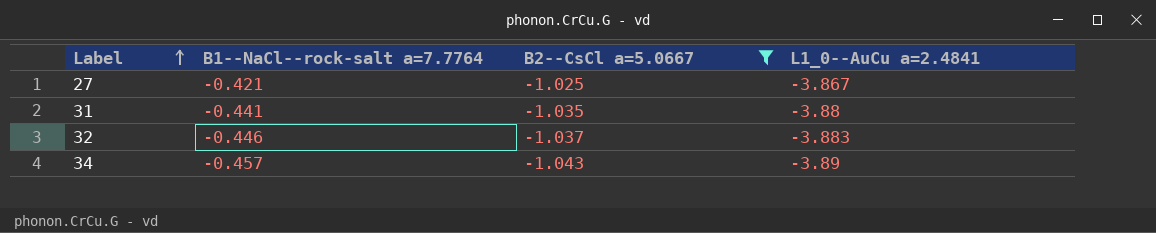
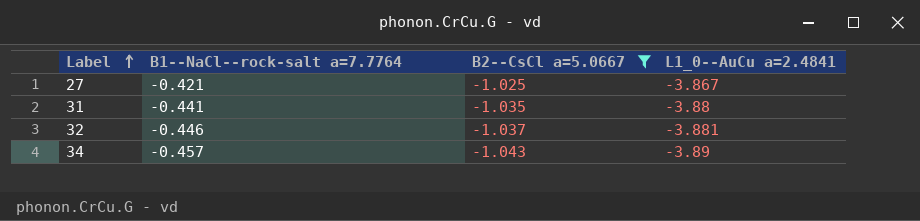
32 | L1_0--AuCu a=2.4841: -3.883 -> -3.881

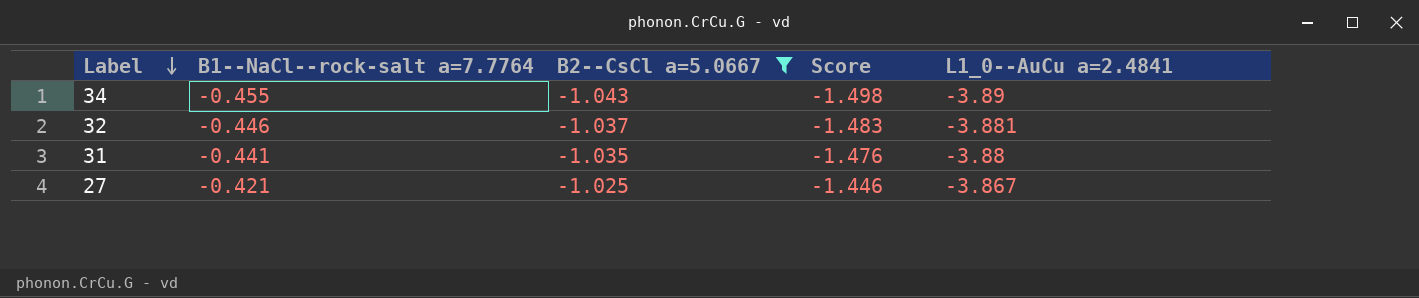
row order: Label ascending -> Label descending
column Score | formula: none -> [B1--NaCl--rock-salt a=7.7764] + [B2--CsCl a=5.0667]
34 | B1--NaCl--rock-salt a=7.7764: -0.457 -> -0.455

